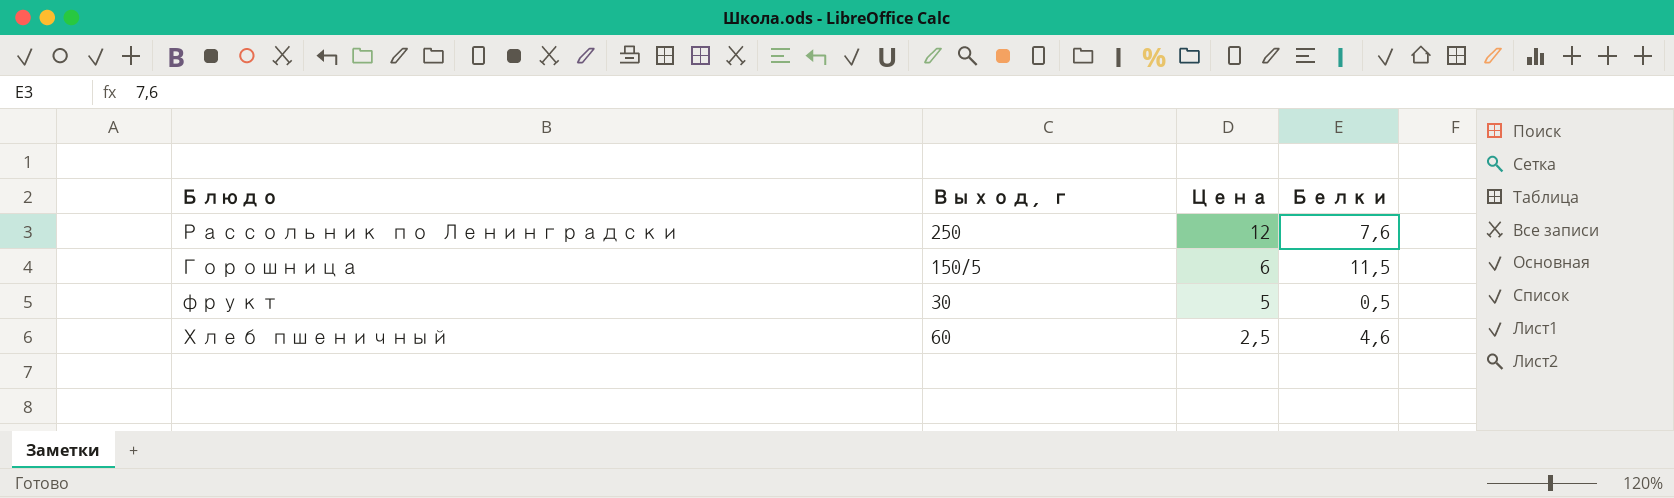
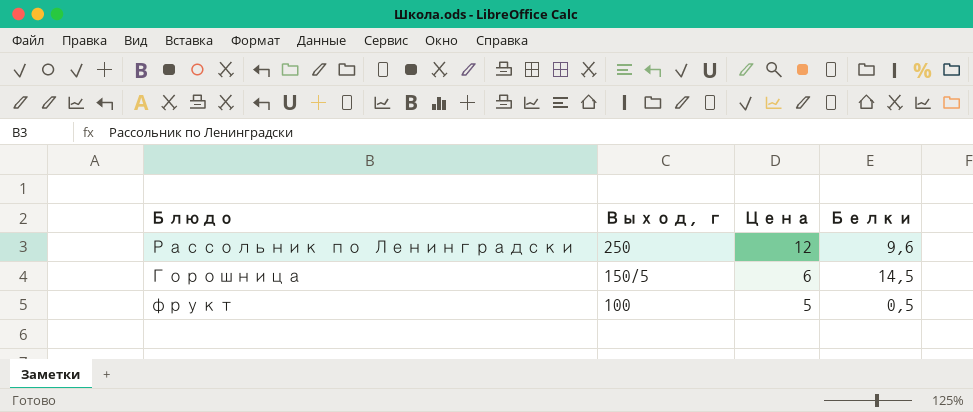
row Хлеб пшеничный: 60 | 2,5 | 4,6 -> none
Рассольник по Ленинградски | Белки: 7,6 -> 9,6
Горошница | Белки: 11,5 -> 14,5
фрукт | Выход, г: 30 -> 100

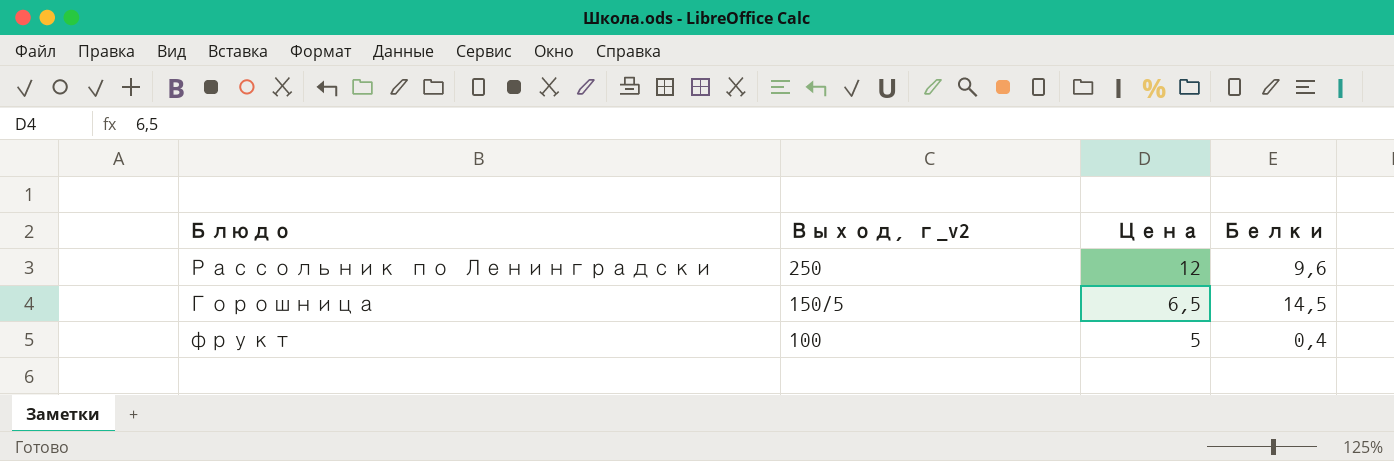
column name: Выход, г -> Выход, г_v2
Горошница | Цена: 6 -> 6,5
фрукт | Белки: 0,5 -> 0,4

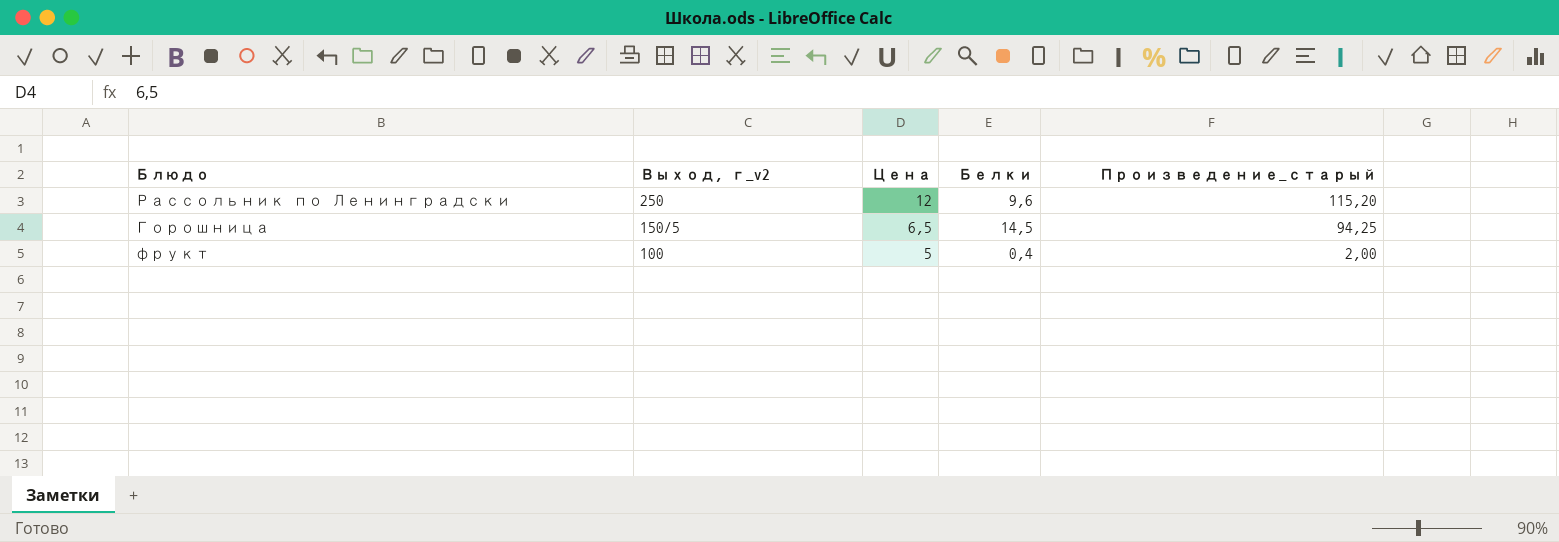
column Произведение_старый | formula: none -> [Цена] * [Белки]

